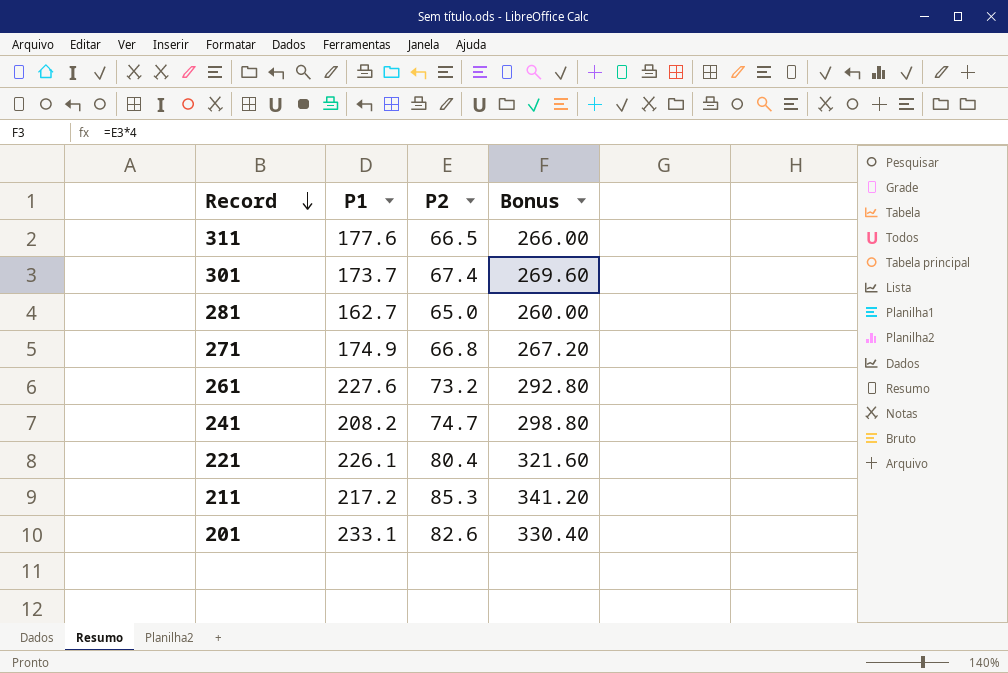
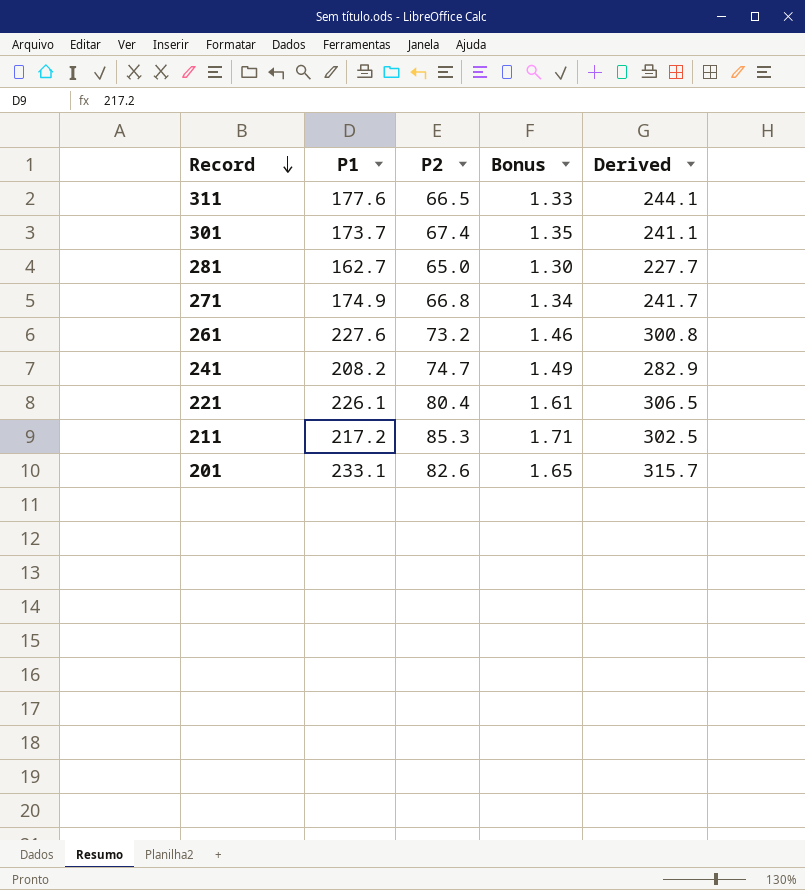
column Bonus | formula: [P2] * 4 -> [P2] * 0.02
column Derived | formula: none -> [P1] + [P2]

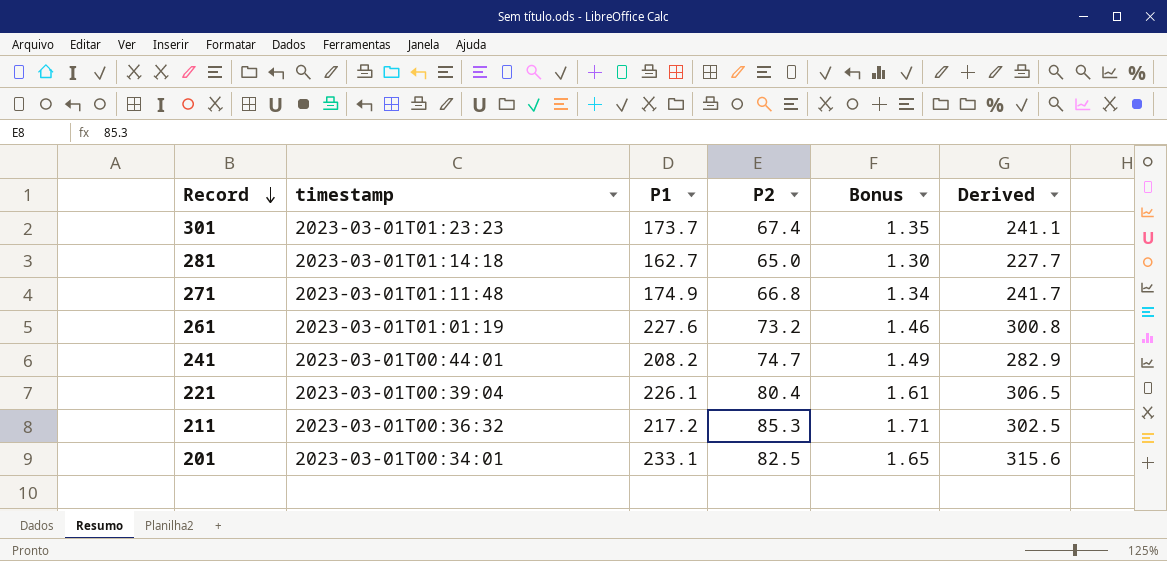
column timestamp | position: none -> 2
row 311: 177.6 | 66.5 | 1.33 | 244.1 -> none
201 | P2: 82.6 -> 82.5
201 | Derived: 315.7 -> 315.6

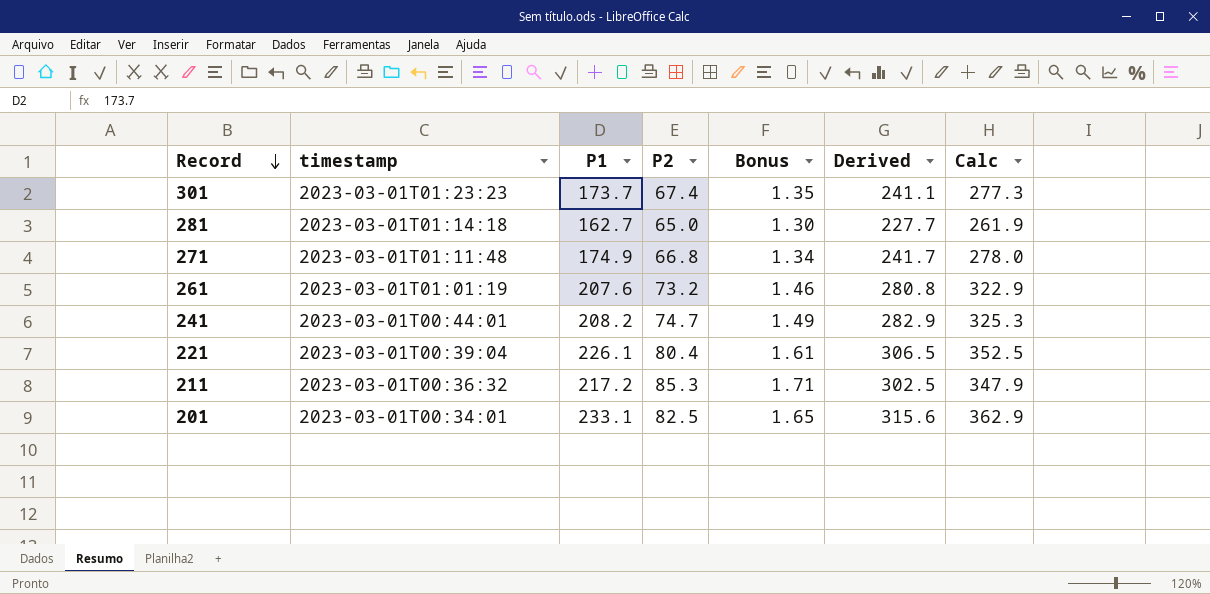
column Calc | formula: none -> [Derived] * 1.15
261 | P1: 227.6 -> 207.6
261 | Derived: 300.8 -> 280.8

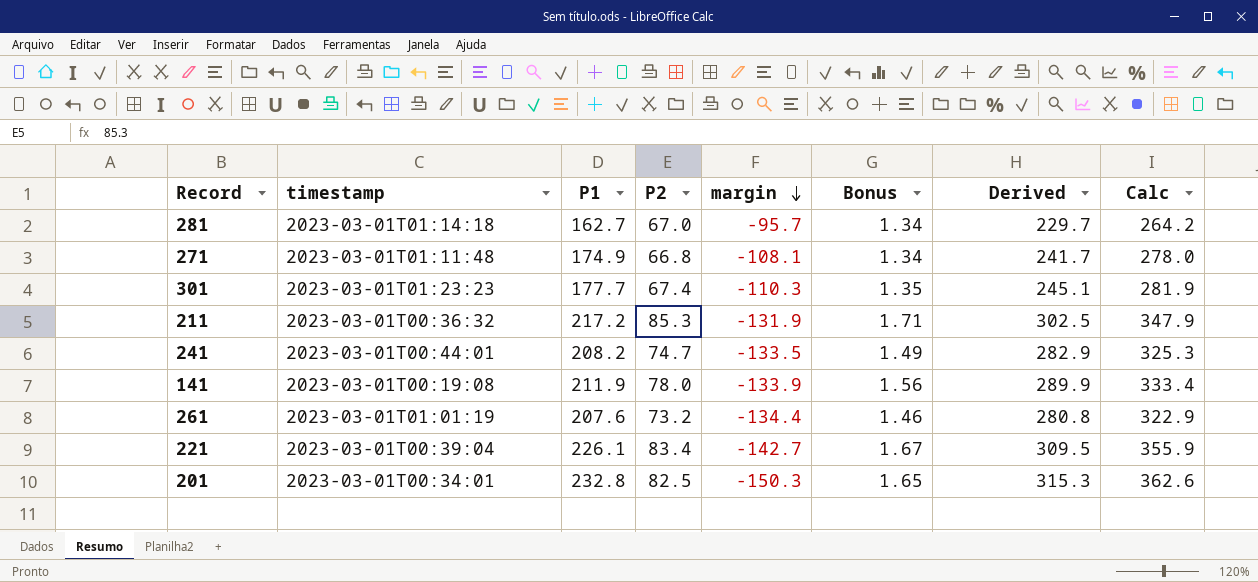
row order: Record descending -> margin descending
column margin | formula: none -> [P2] - [P1]
281 | P2: 65.0 -> 67.0
281 | Bonus: 1.30 -> 1.34
281 | Derived: 227.7 -> 229.7
281 | Calc: 261.9 -> 264.2
301 | P1: 173.7 -> 177.7
301 | Derived: 241.1 -> 245.1
301 | Calc: 277.3 -> 281.9
row 141: none -> 2023-03-01T00:19:08 | 211.9 | 78.0 | -133.9 | 1.56 | 289.9 | 333.4
221 | P2: 80.4 -> 83.4
221 | Bonus: 1.61 -> 1.67
221 | Derived: 306.5 -> 309.5
221 | Calc: 352.5 -> 355.9
201 | P1: 233.1 -> 232.8
201 | Derived: 315.6 -> 315.3
201 | Calc: 362.9 -> 362.6

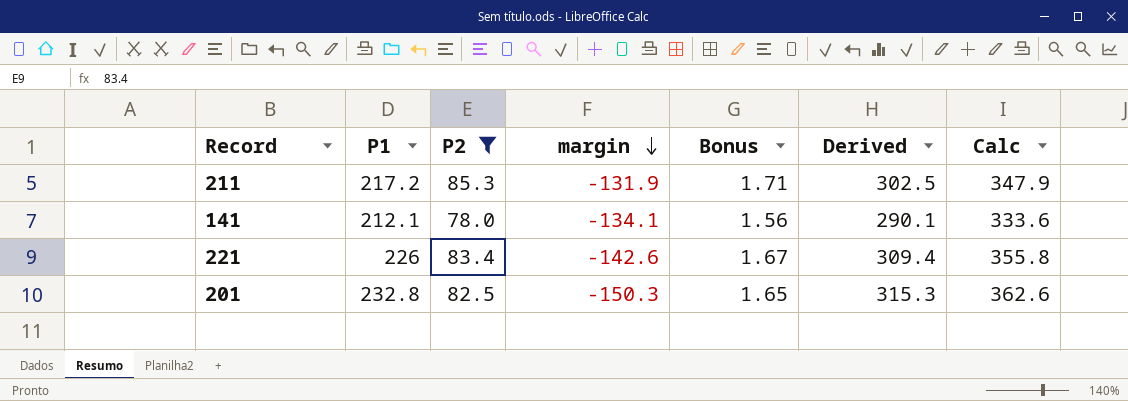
filter: none -> P2 >= 78.0
column timestamp | position: 2 -> none
141 | P1: 211.9 -> 212.1
141 | margin: -133.9 -> -134.1
141 | Derived: 289.9 -> 290.1
141 | Calc: 333.4 -> 333.6
221 | P1: 226.1 -> 226
221 | margin: -142.7 -> -142.6
221 | Derived: 309.5 -> 309.4
221 | Calc: 355.9 -> 355.8

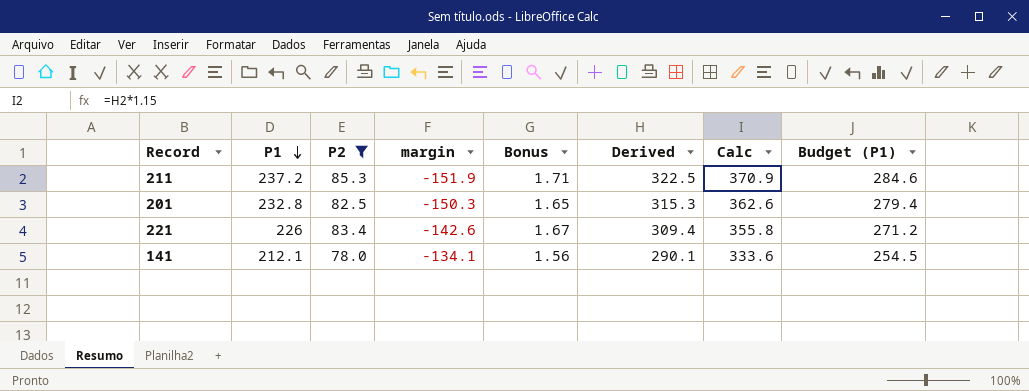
row order: margin descending -> P1 descending
column Budget (P1) | formula: none -> [P1] * 1.2
211 | P1: 217.2 -> 237.2
211 | margin: -131.9 -> -151.9
211 | Derived: 302.5 -> 322.5
211 | Calc: 347.9 -> 370.9

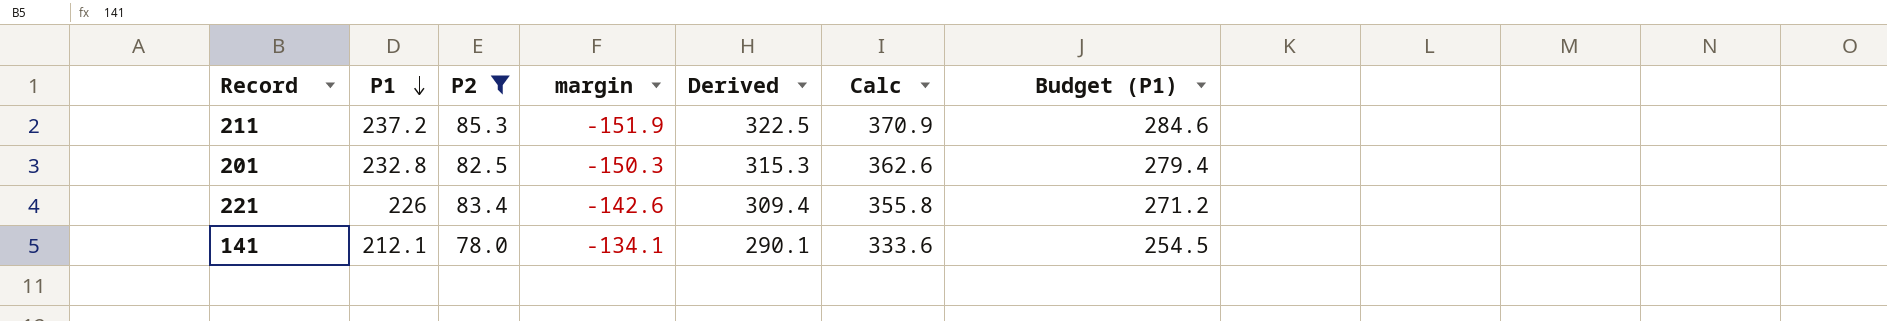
column Bonus | formula: [P2] * 0.02 -> none

